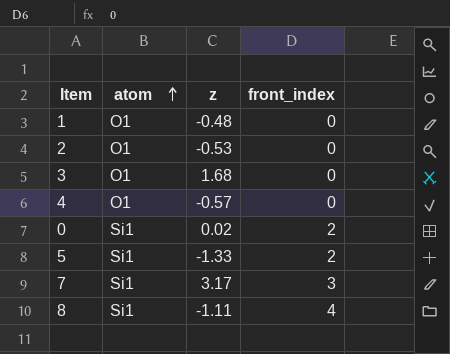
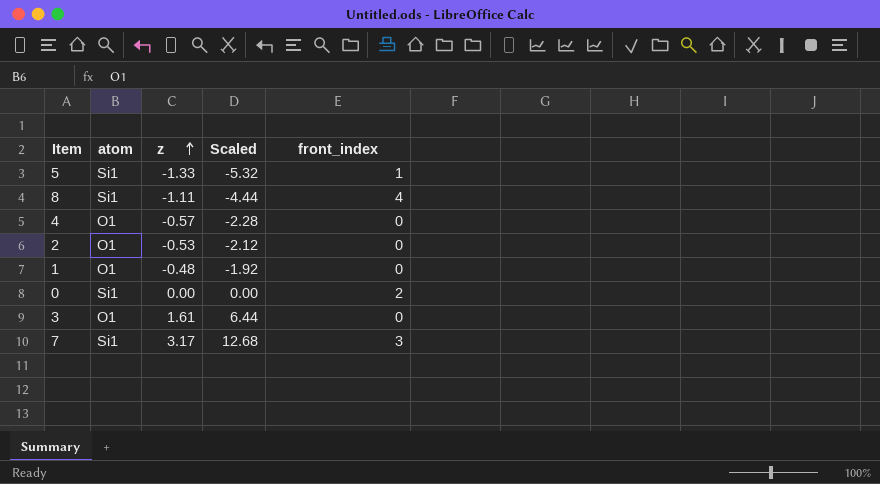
row order: atom ascending -> z ascending
column Scaled | formula: none -> [z] * 4
5 | front_index: 2 -> 1
0 | z: 0.02 -> 0.00
3 | z: 1.68 -> 1.61

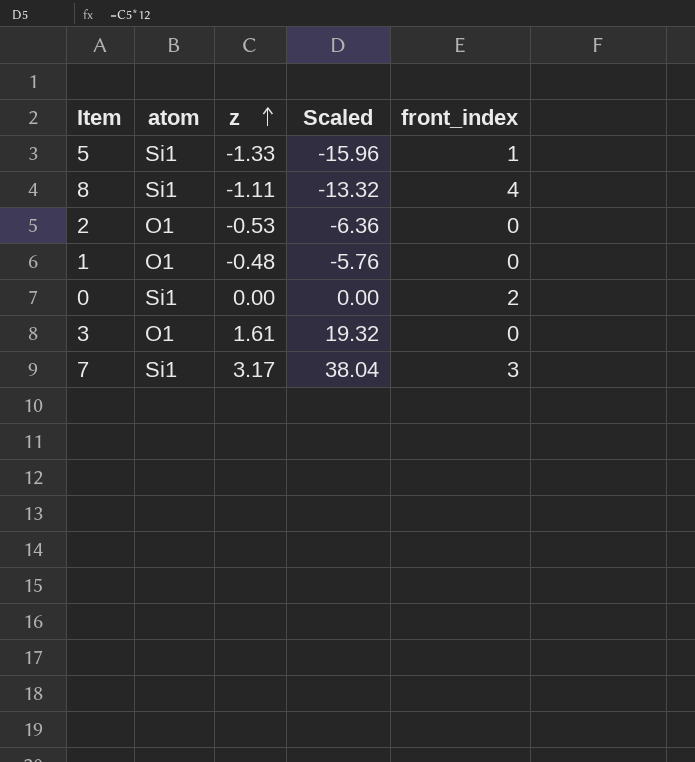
column Scaled | formula: [z] * 4 -> [z] * 12
row 4: O1 | -0.57 | -2.28 | 0 -> none

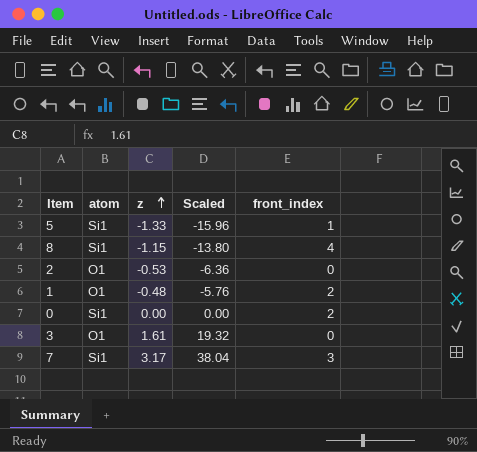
8 | z: -1.11 -> -1.15
8 | Scaled: -13.32 -> -13.80
1 | front_index: 0 -> 2

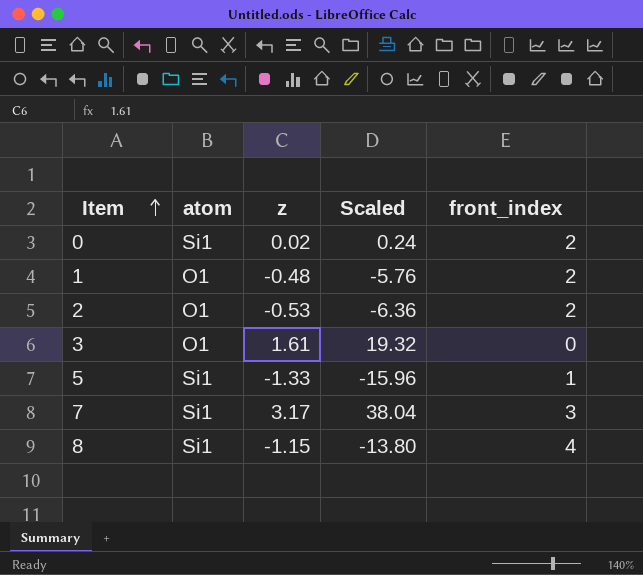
row order: z ascending -> Item ascending
0 | z: 0.00 -> 0.02
0 | Scaled: 0.00 -> 0.24
2 | front_index: 0 -> 2

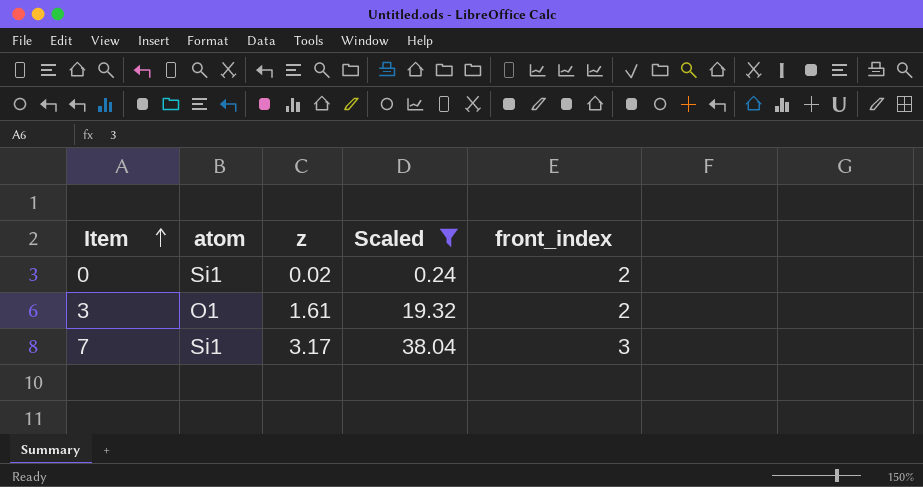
filter: none -> Scaled >= 0.24
3 | front_index: 0 -> 2

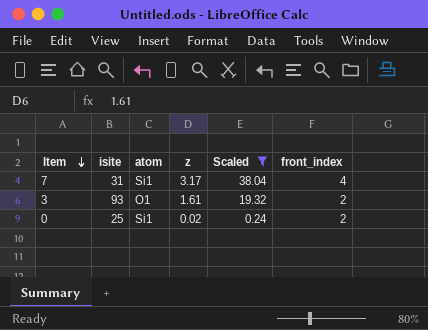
row order: Item ascending -> Item descending
column isite | position: none -> 2
7 | front_index: 3 -> 4

